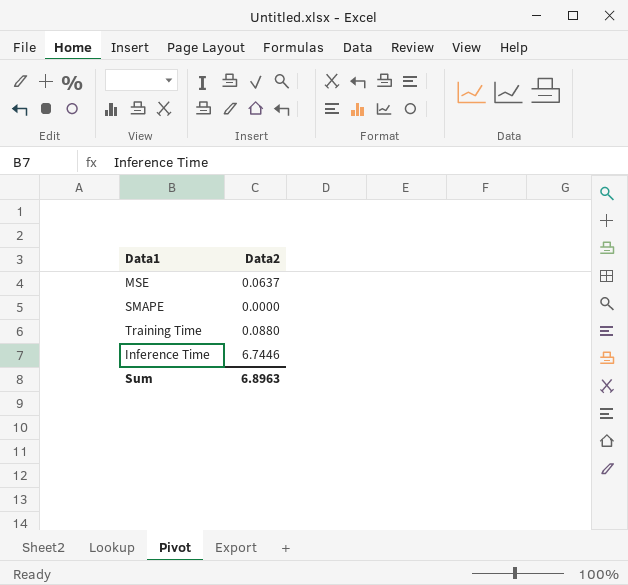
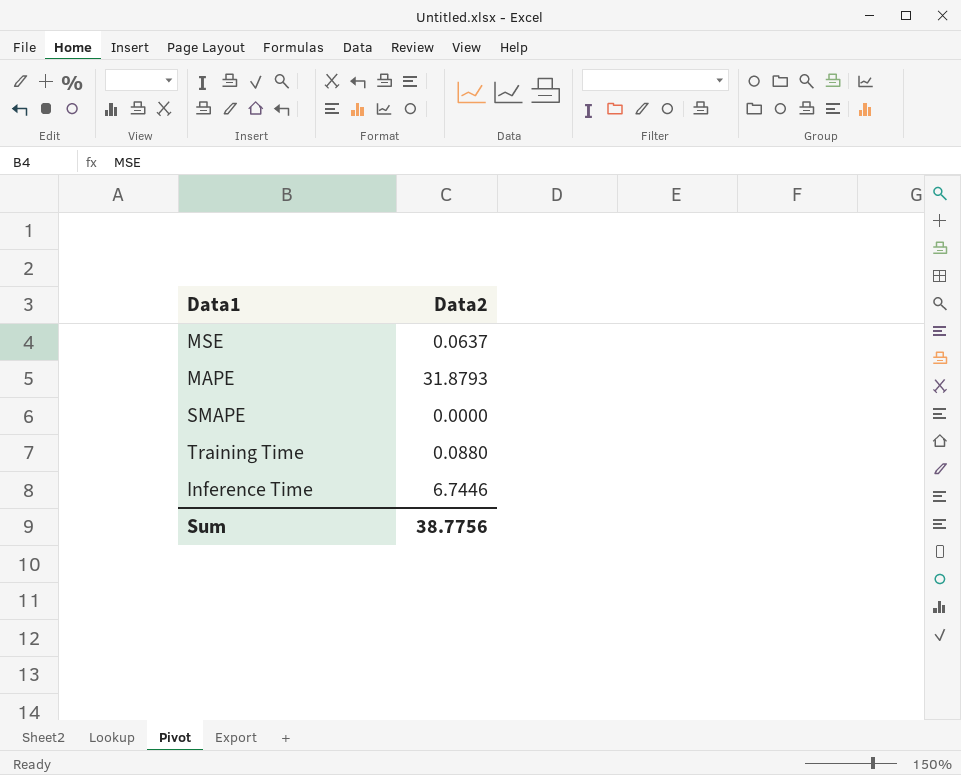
row MAPE: none -> 31.8793
Sum | Data2: 6.8963 -> 38.7756

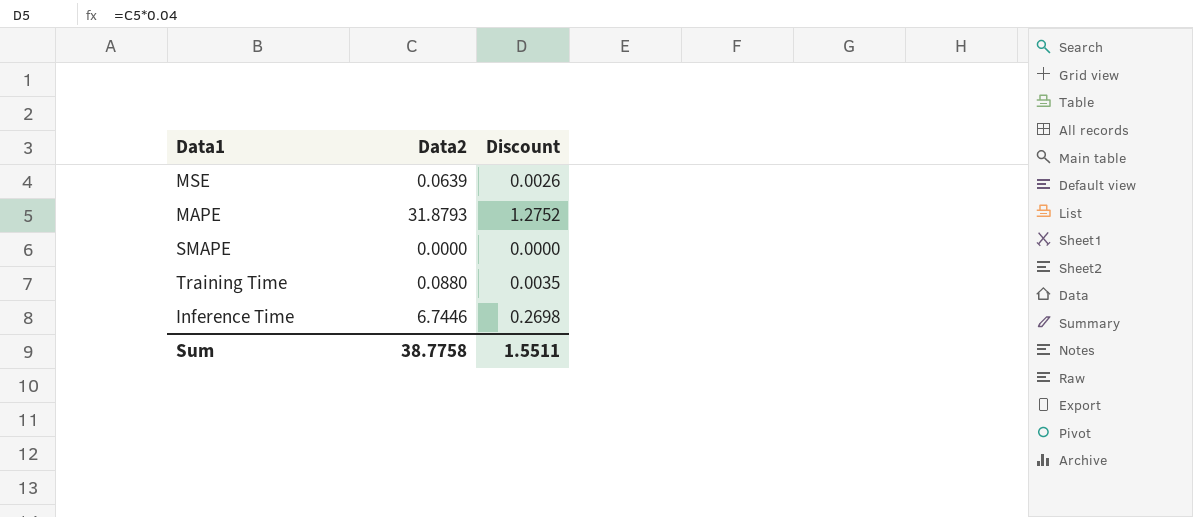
column Discount | formula: none -> [Data2] * 0.04
MSE | Data2: 0.0637 -> 0.0639
Sum | Data2: 38.7756 -> 38.7758

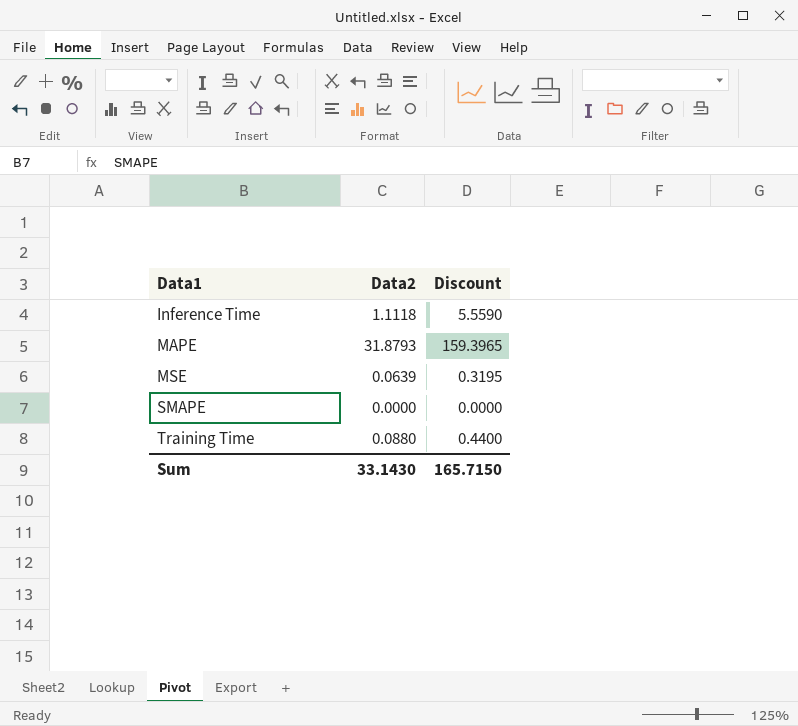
row order: none -> Data1 ascending
column Discount | formula: [Data2] * 0.04 -> [Data2] * 5
Inference Time | Data2: 6.7446 -> 1.1118
Sum | Data2: 38.7758 -> 33.1430
Sum | Discount: 1.5511 -> 165.7150

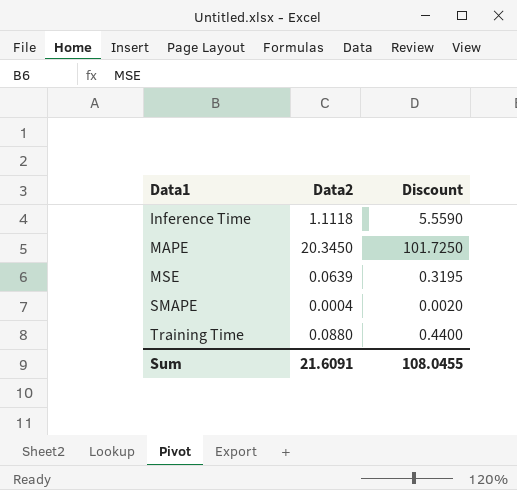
MAPE | Data2: 31.8793 -> 20.3450
MAPE | Discount: 159.3965 -> 101.7250
SMAPE | Data2: 0.0000 -> 0.0004
SMAPE | Discount: 0.0000 -> 0.0020
Sum | Data2: 33.1430 -> 21.6091
Sum | Discount: 165.7150 -> 108.0455

